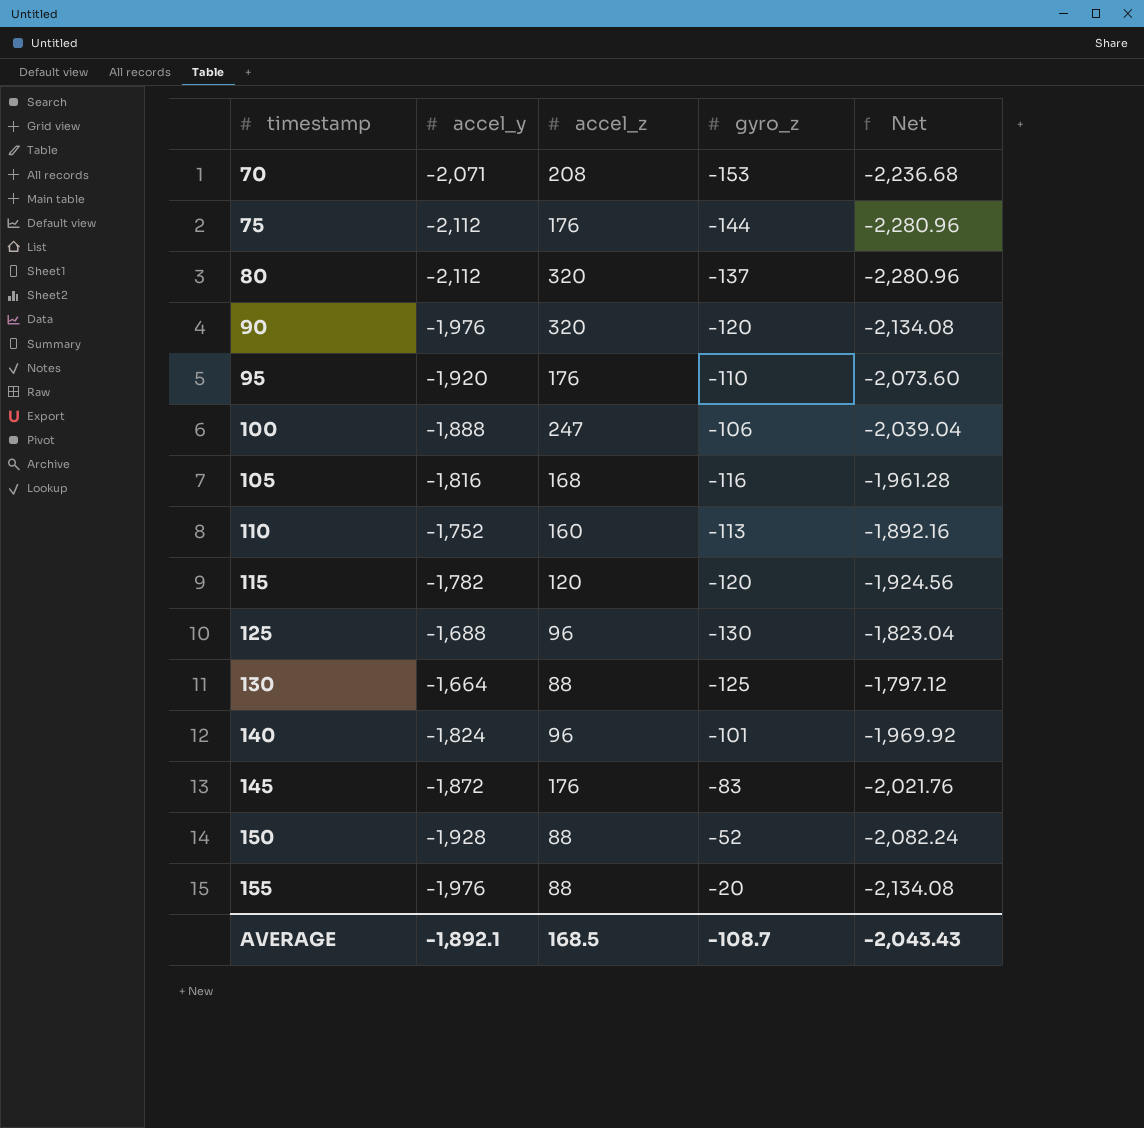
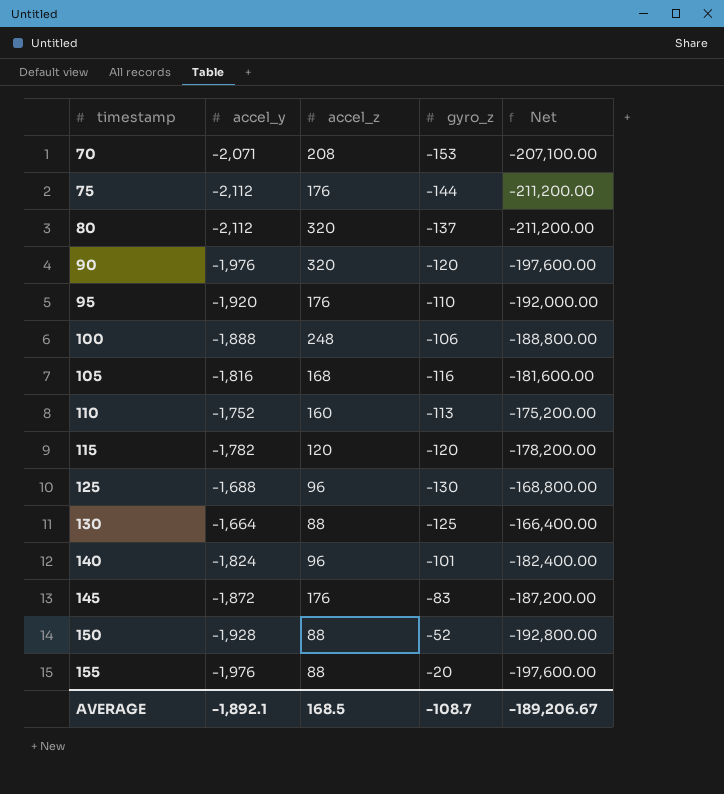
column Net | formula: [accel_y] * 1.08 -> [accel_y] * 100
100 | accel_z: 247 -> 248
AVERAGE | Net: -2,043.43 -> -189,206.67

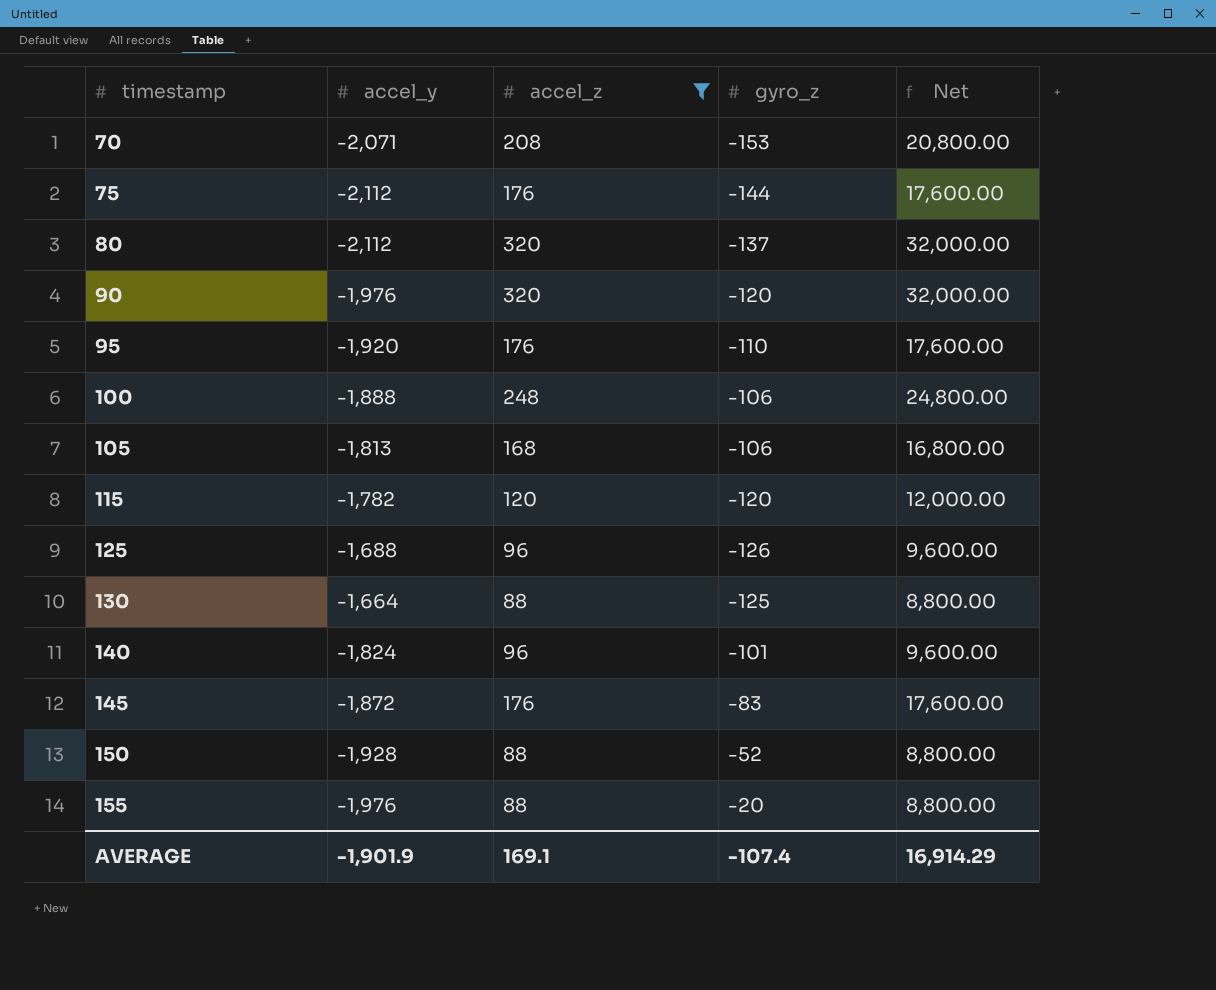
filter: none -> accel_z != 160
column Net | formula: [accel_y] * 100 -> [accel_z] * 100
105 | accel_y: -1,816 -> -1,813
105 | gyro_z: -116 -> -106
125 | gyro_z: -130 -> -126
AVERAGE | accel_y: -1,892.1 -> -1,901.9
AVERAGE | accel_z: 168.5 -> 169.1
AVERAGE | gyro_z: -108.7 -> -107.4
AVERAGE | Net: -189,206.67 -> 16,914.29

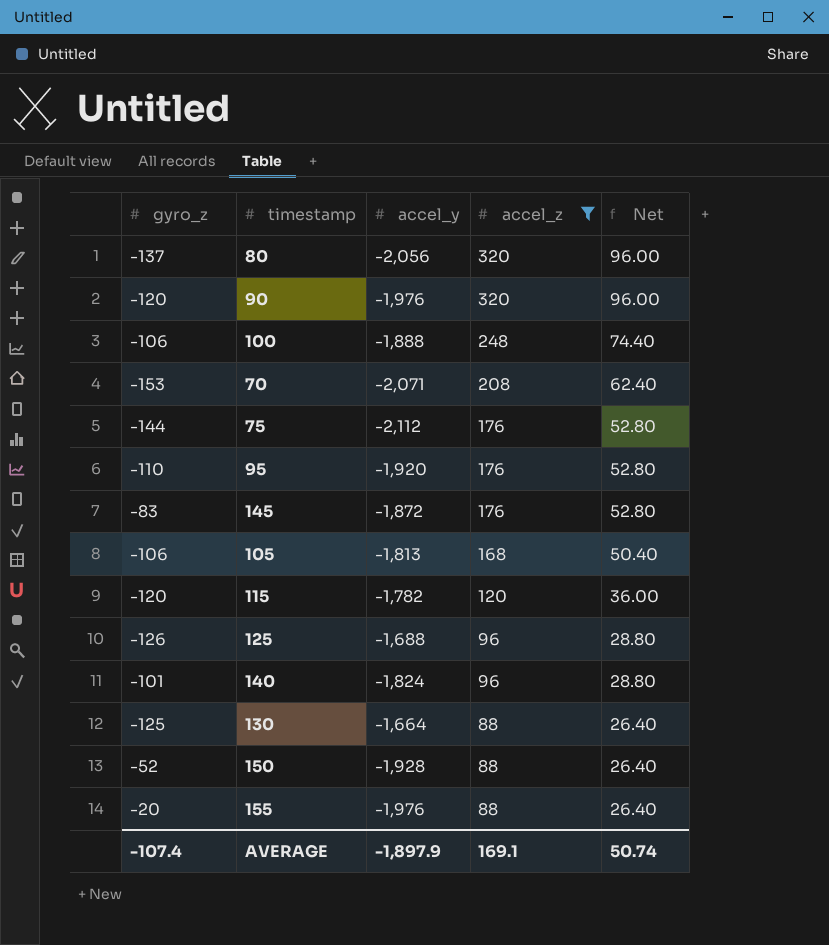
row order: timestamp ascending -> accel_z descending
column gyro_z | position: 4 -> 1
column Net | formula: [accel_z] * 100 -> [accel_z] * 0.3
80 | accel_y: -2,112 -> -2,056
AVERAGE | accel_y: -1,901.9 -> -1,897.9
AVERAGE | Net: 16,914.29 -> 50.74

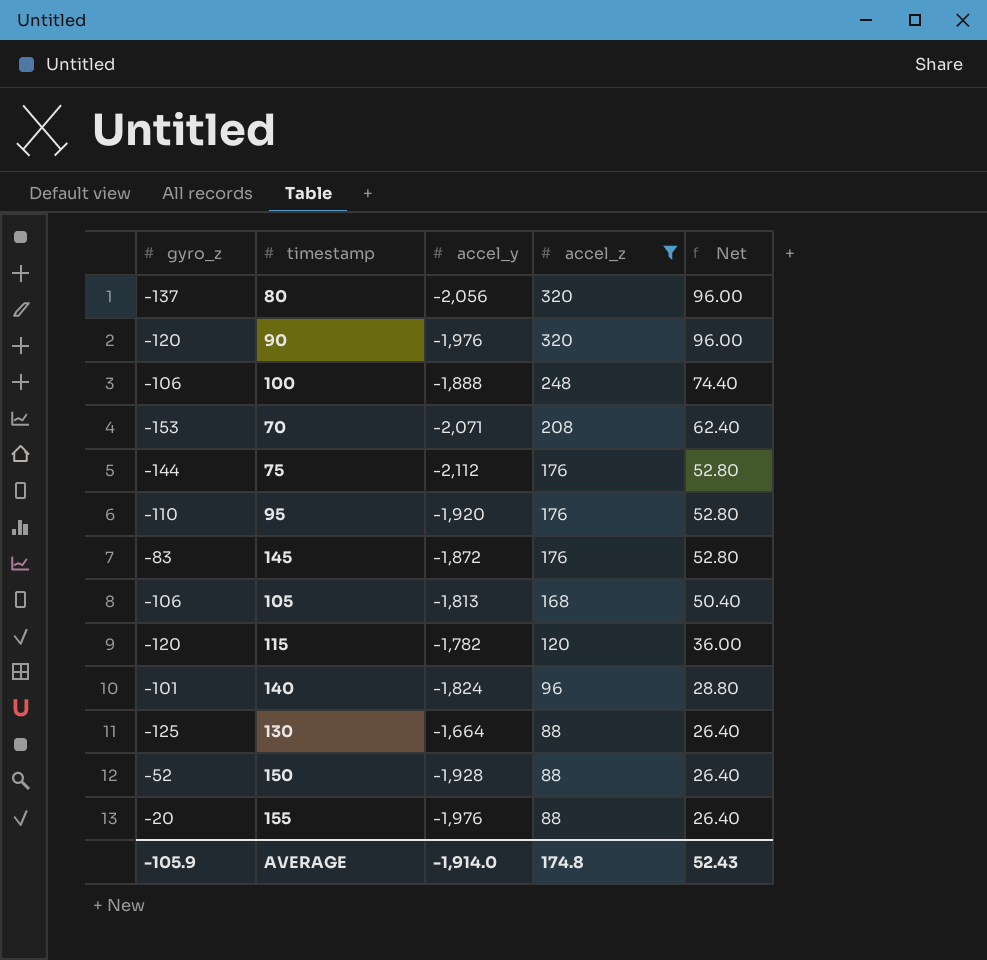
row 125: -126 | -1,688 | 96 | 28.80 -> none
AVERAGE | gyro_z: -107.4 -> -105.9
AVERAGE | accel_y: -1,897.9 -> -1,914.0
AVERAGE | accel_z: 169.1 -> 174.8
AVERAGE | Net: 50.74 -> 52.43

